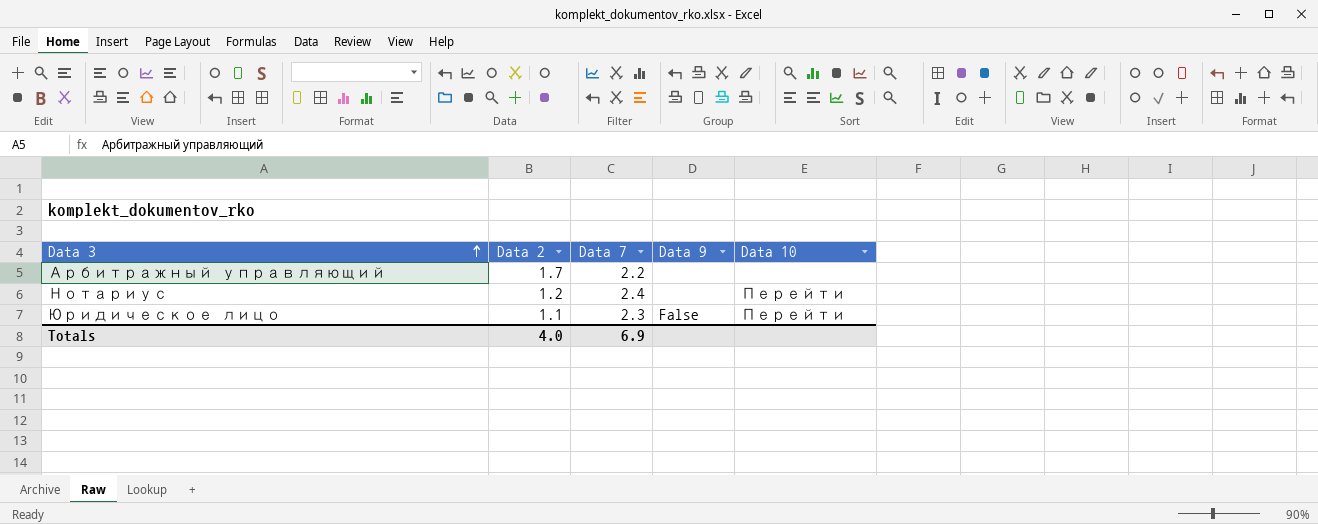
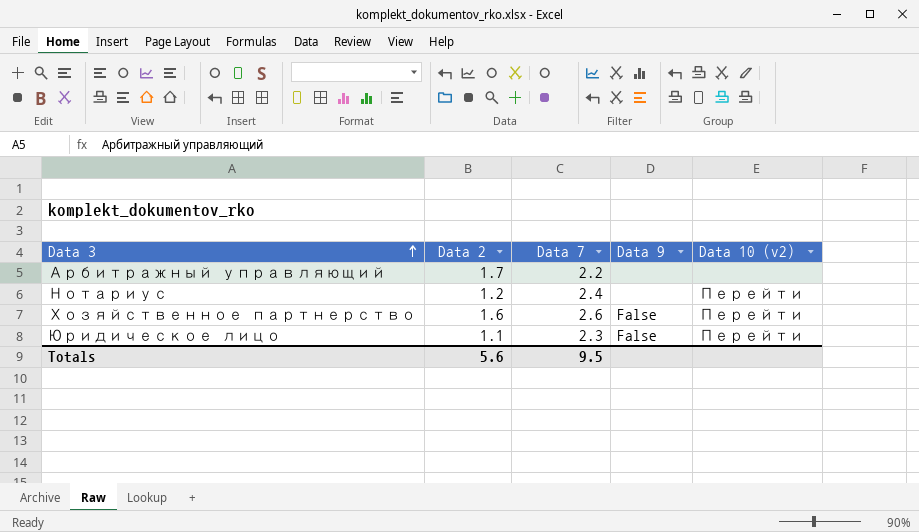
column name: Data 10 -> Data 10 (v2)
row Хозяйственное партнерство: none -> 1.6 | 2.6 | False | Перейти
Totals | Data 2: 4.0 -> 5.6
Totals | Data 7: 6.9 -> 9.5

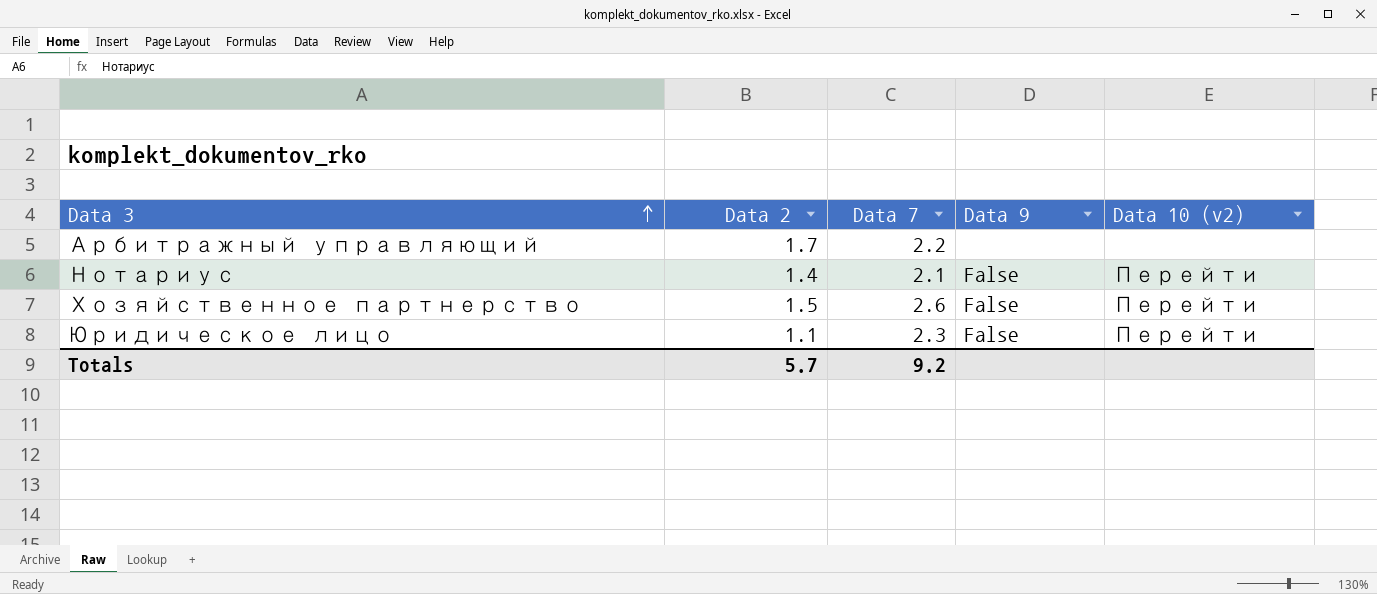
Нотариус | Data 2: 1.2 -> 1.4
Нотариус | Data 7: 2.4 -> 2.1
Нотариус | Data 9: none -> False
Хозяйственное партнерство | Data 2: 1.6 -> 1.5
Totals | Data 2: 5.6 -> 5.7
Totals | Data 7: 9.5 -> 9.2

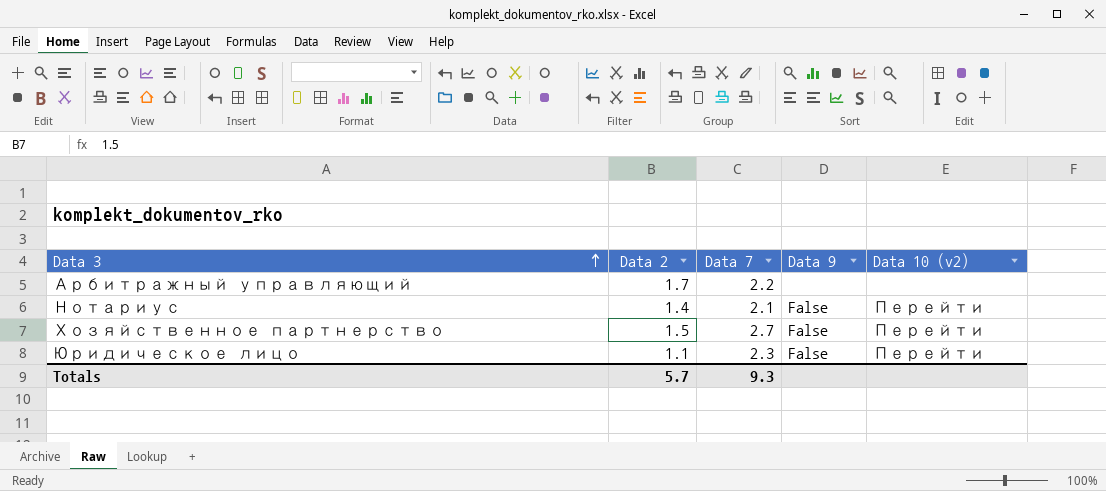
Хозяйственное партнерство | Data 7: 2.6 -> 2.7
Totals | Data 7: 9.2 -> 9.3

